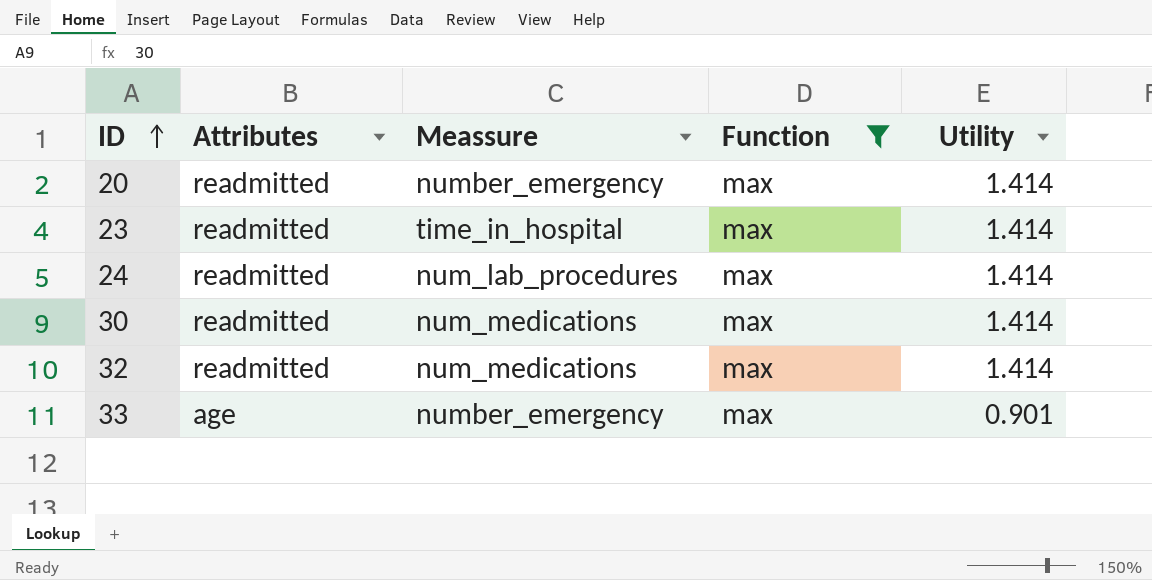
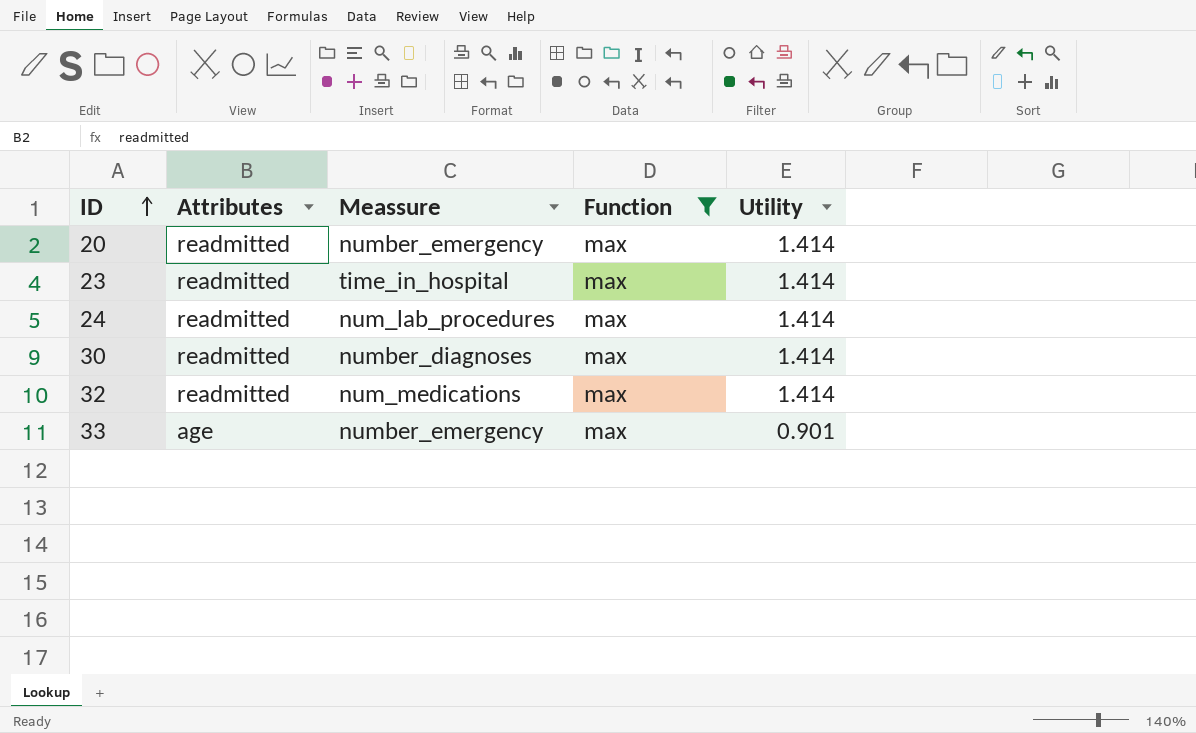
30 | Meassure: num_medications -> number_diagnoses

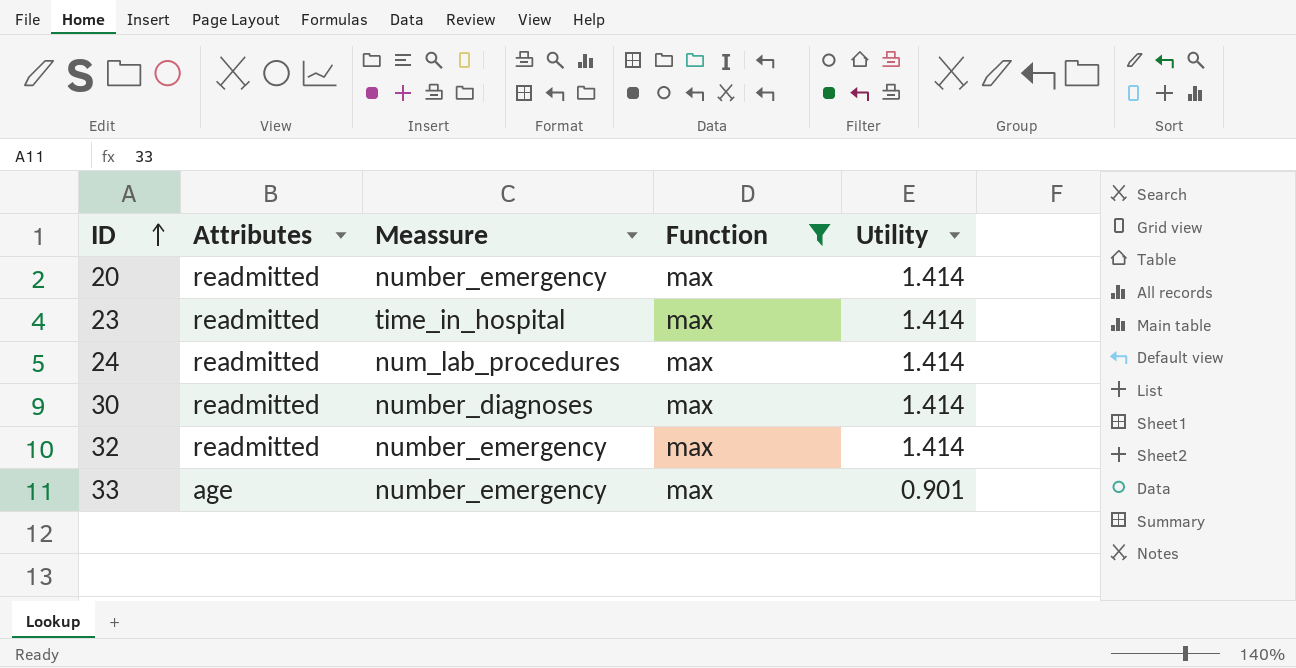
32 | Meassure: num_medications -> number_emergency

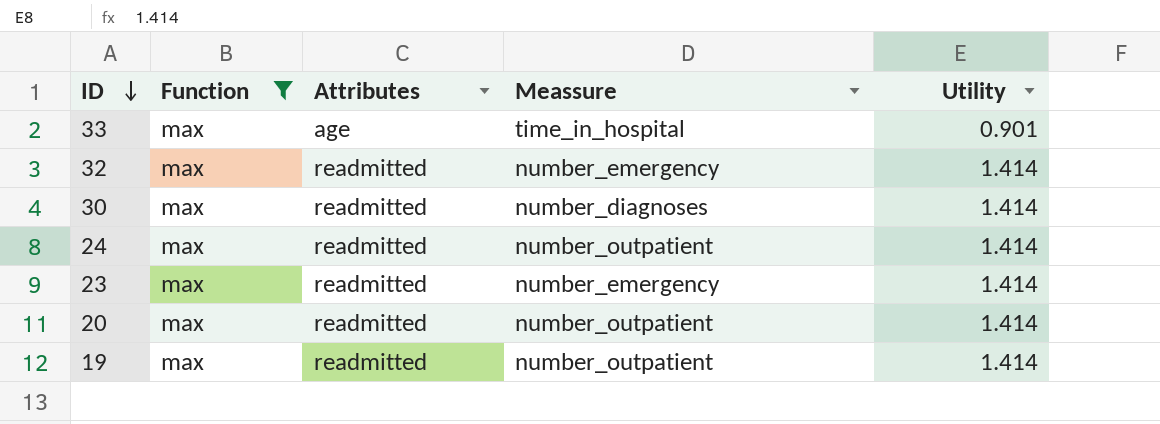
row order: ID ascending -> ID descending
column Function | position: 4 -> 2
33 | Meassure: number_emergency -> time_in_hospital
24 | Meassure: num_lab_procedures -> number_outpatient
23 | Meassure: time_in_hospital -> number_emergency
20 | Meassure: number_emergency -> number_outpatient
row 19: none -> max | readmitted | number_outpatient | 1.414

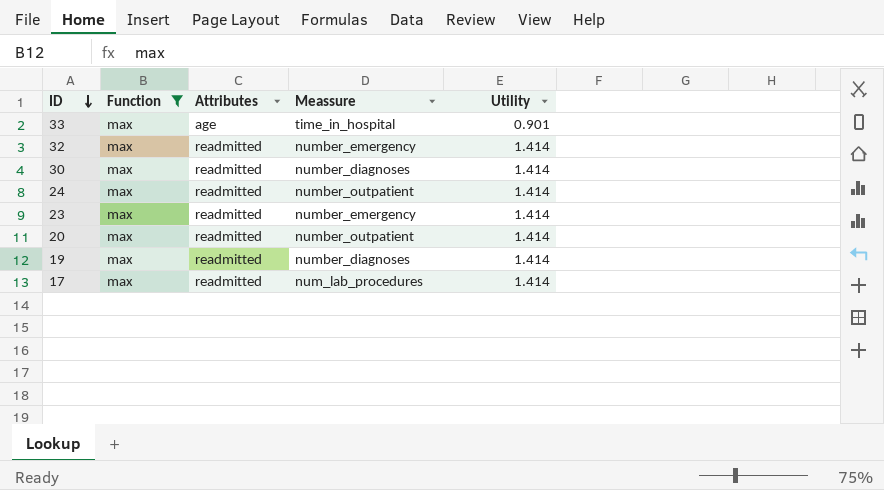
19 | Meassure: number_outpatient -> number_diagnoses
row 17: none -> max | readmitted | num_lab_procedures | 1.414

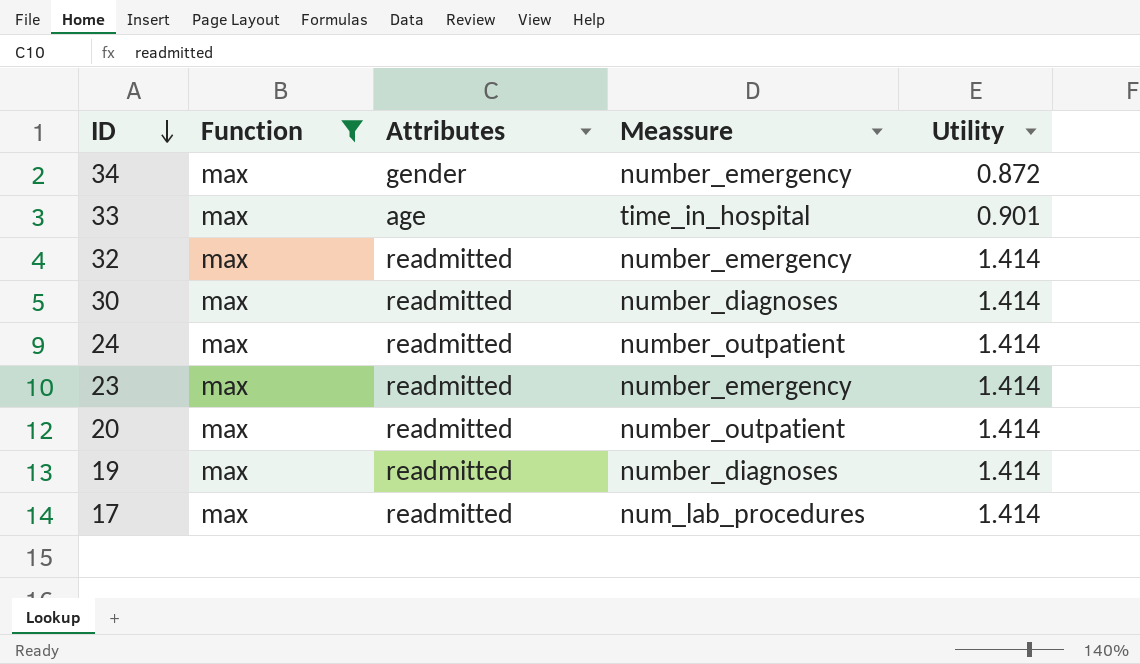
row 34: none -> max | gender | number_emergency | 0.872

